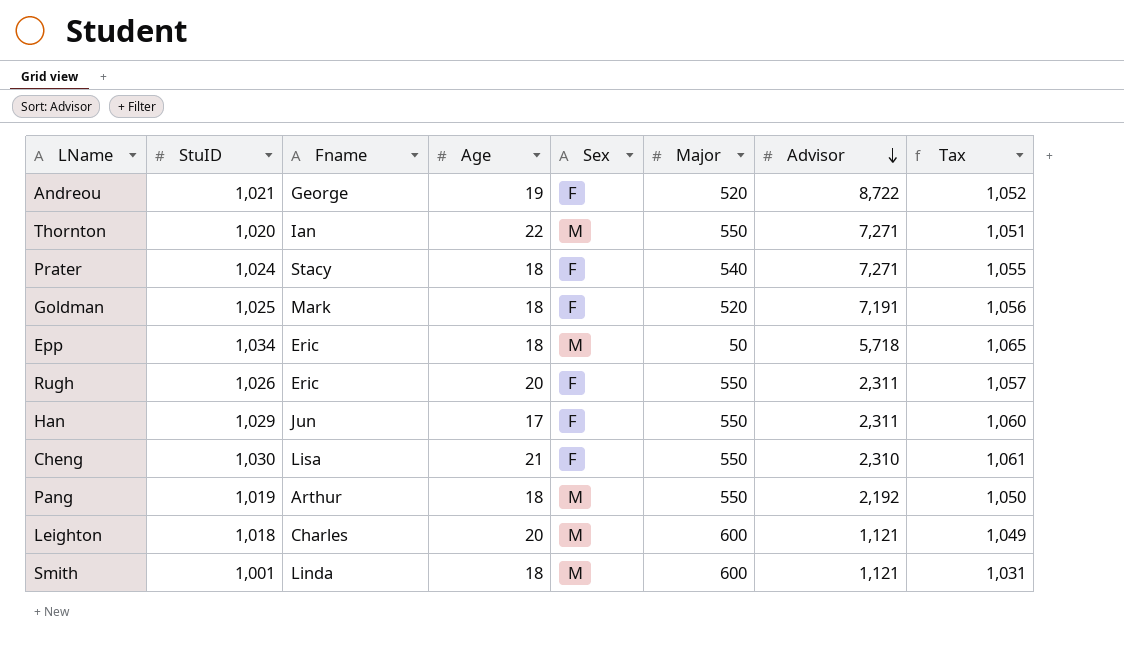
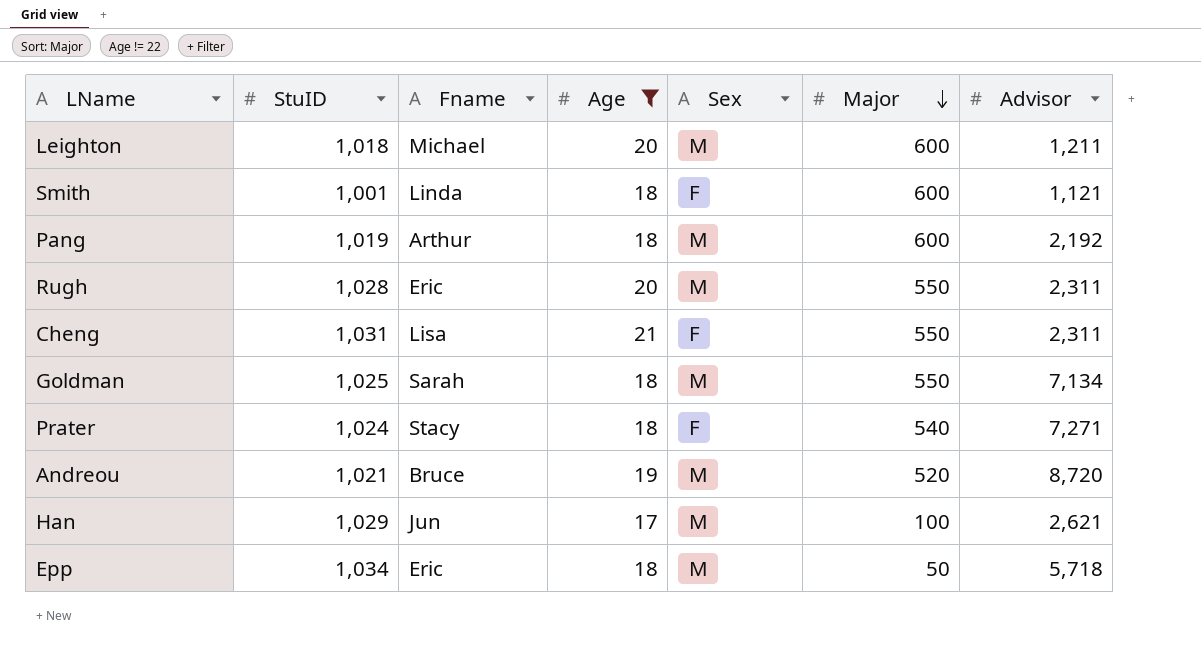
filter: none -> Age != 22
row order: Advisor descending -> Major descending
column Tax | formula: [StuID] * 1.03 -> none
Leighton | Fname: Charles -> Michael
Leighton | Advisor: 1,121 -> 1,211
Smith | Sex: M -> F
Pang | Major: 550 -> 600
Rugh | StuID: 1,026 -> 1,028
Rugh | Sex: F -> M
Cheng | StuID: 1,030 -> 1,031
Cheng | Advisor: 2,310 -> 2,311
Goldman | Fname: Mark -> Sarah
Goldman | Sex: F -> M
Goldman | Major: 520 -> 550
Goldman | Advisor: 7,191 -> 7,134
Andreou | Fname: George -> Bruce
Andreou | Sex: F -> M
Andreou | Advisor: 8,722 -> 8,720
Han | Sex: F -> M
Han | Major: 550 -> 100
Han | Advisor: 2,311 -> 2,621

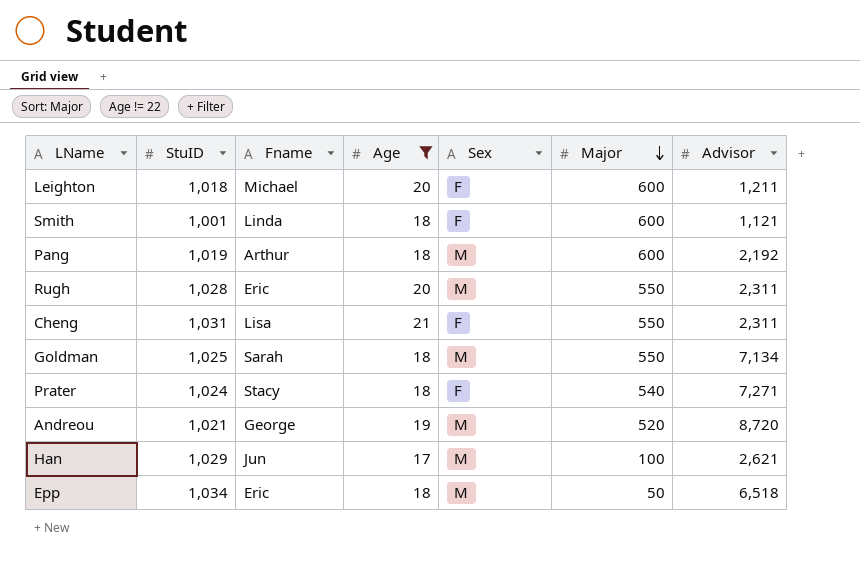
Leighton | Sex: M -> F
Andreou | Fname: Bruce -> George
Epp | Advisor: 5,718 -> 6,518

